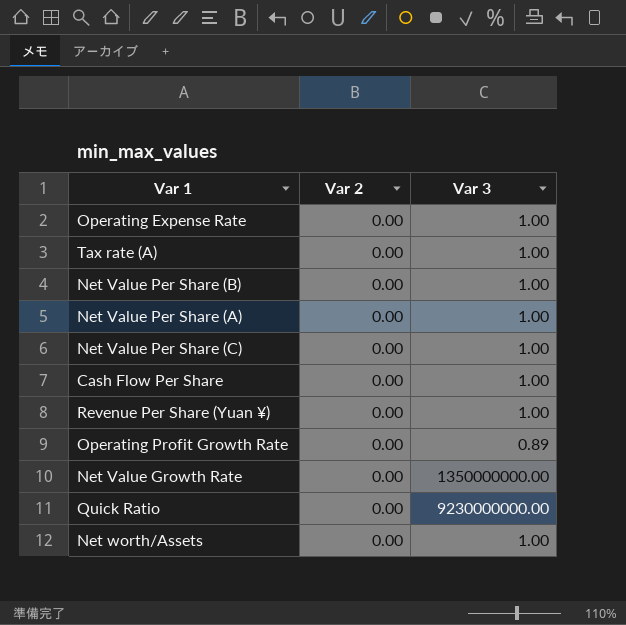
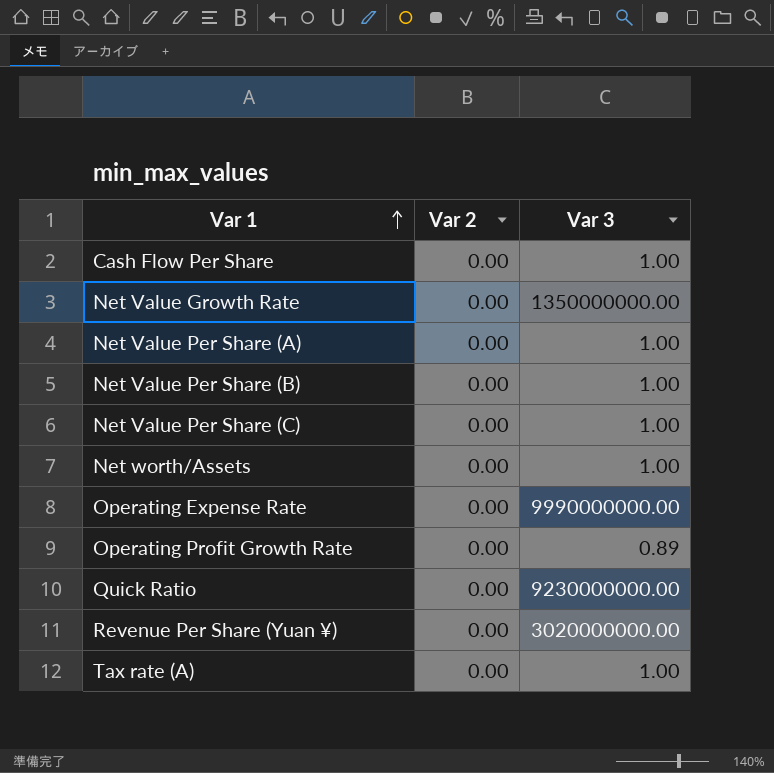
row order: none -> Var 1 ascending
Operating Expense Rate | Var 3: 1.00 -> 9990000000.00
Revenue Per Share (Yuan ¥) | Var 3: 1.00 -> 3020000000.00

